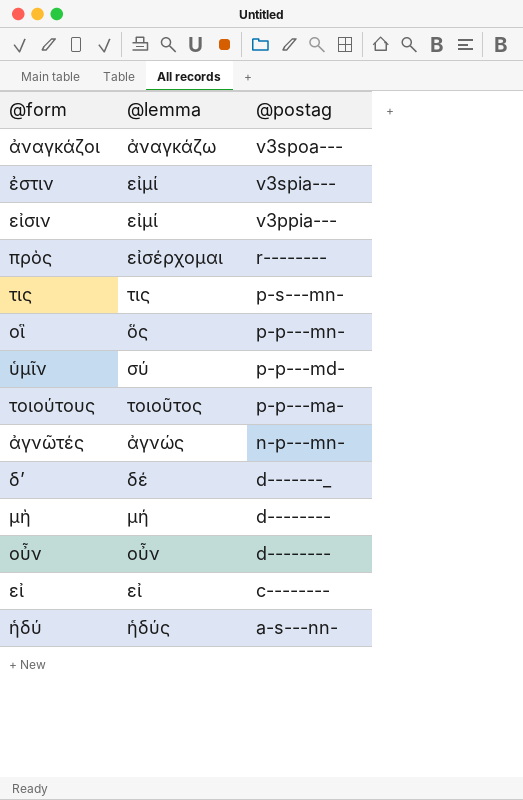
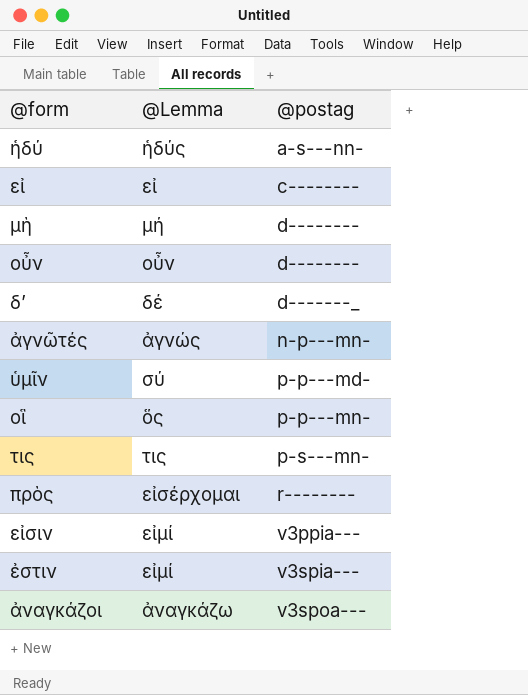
row order: @postag descending -> @postag ascending
column name: @lemma -> @Lemma
row τοιούτους: τοιοῦτος | p-p---ma- -> none

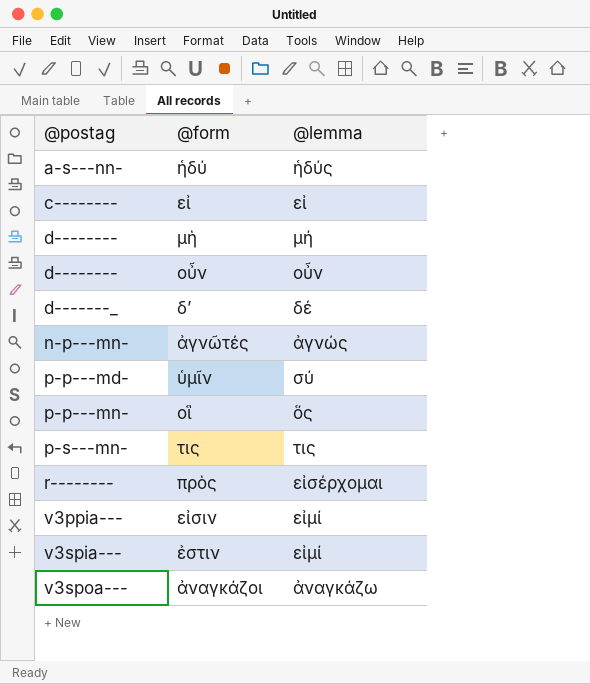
column @postag | position: 3 -> 1
column name: @Lemma -> @lemma

